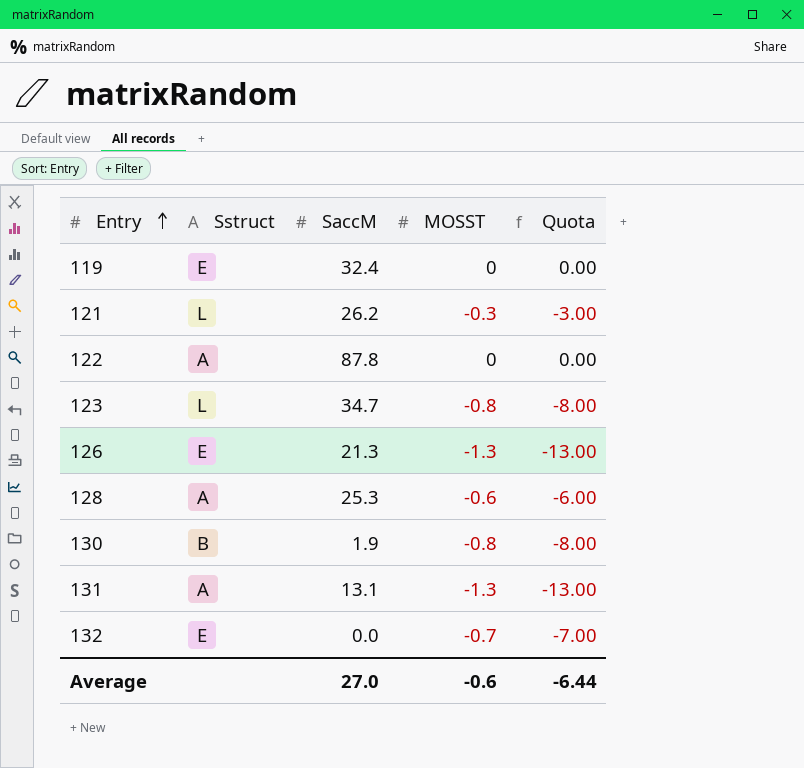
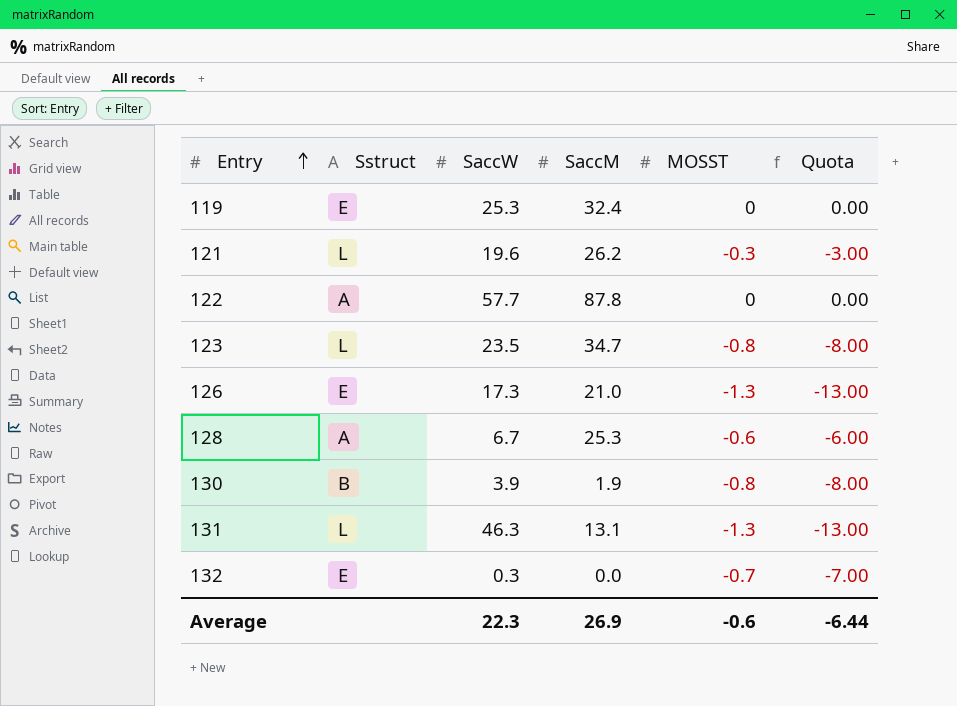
column SaccW | position: none -> 3
126 | SaccM: 21.3 -> 21.0
131 | Sstruct: A -> L
Average | SaccM: 27.0 -> 26.9

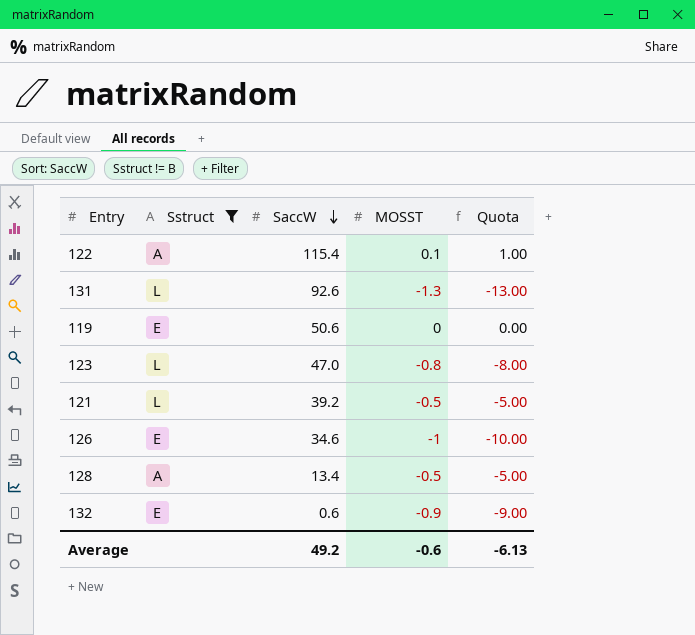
filter: none -> Sstruct != B
row order: Entry ascending -> SaccW descending
column SaccM | position: 4 -> none
122 | SaccW: 57.7 -> 115.4
122 | MOSST: 0 -> 0.1
122 | Quota: 0.00 -> 1.00
131 | SaccW: 46.3 -> 92.6
119 | SaccW: 25.3 -> 50.6
123 | SaccW: 23.5 -> 47.0
121 | SaccW: 19.6 -> 39.2
121 | MOSST: -0.3 -> -0.5
121 | Quota: -3.00 -> -5.00
126 | SaccW: 17.3 -> 34.6
126 | MOSST: -1.3 -> -1
126 | Quota: -13.00 -> -10.00
128 | SaccW: 6.7 -> 13.4
128 | MOSST: -0.6 -> -0.5
128 | Quota: -6.00 -> -5.00
132 | SaccW: 0.3 -> 0.6
132 | MOSST: -0.7 -> -0.9
132 | Quota: -7.00 -> -9.00
Average | SaccW: 22.3 -> 49.2
Average | Quota: -6.44 -> -6.13

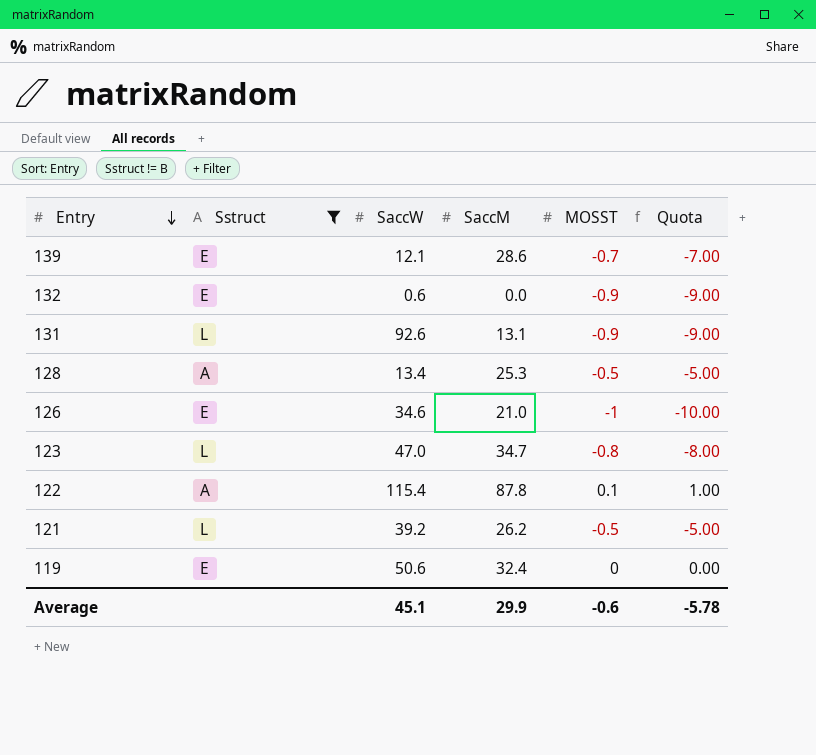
row order: SaccW descending -> Entry descending
column SaccM | position: none -> 4
row 139: none -> E | 12.1 | 28.6 | -0.7 | -7.00
131 | MOSST: -1.3 -> -0.9
131 | Quota: -13.00 -> -9.00
Average | SaccW: 49.2 -> 45.1
Average | Quota: -6.13 -> -5.78

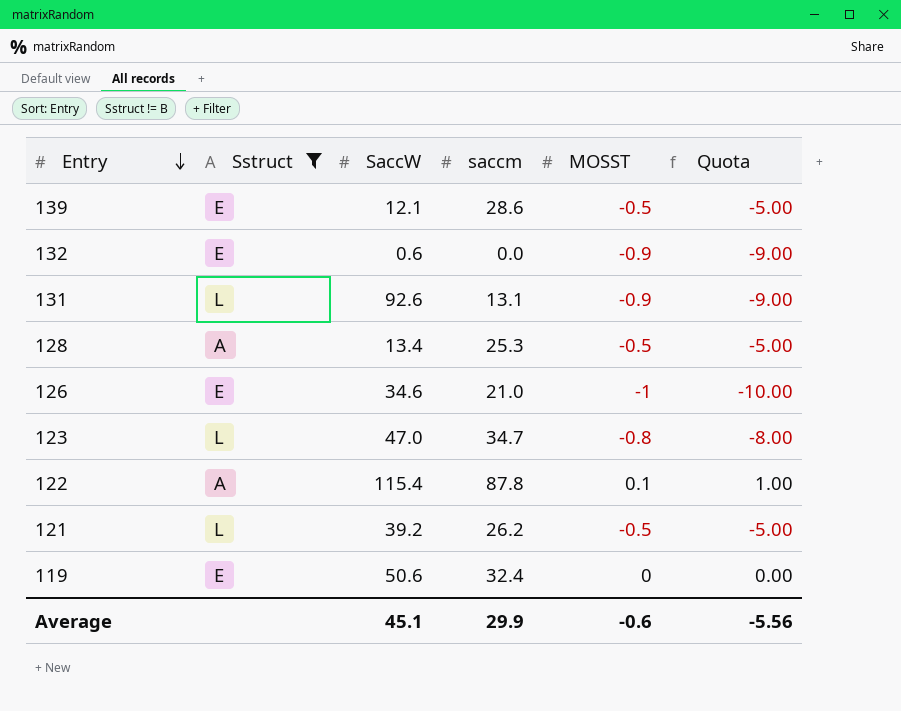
column name: SaccM -> saccm
139 | MOSST: -0.7 -> -0.5
139 | Quota: -7.00 -> -5.00
Average | Quota: -5.78 -> -5.56

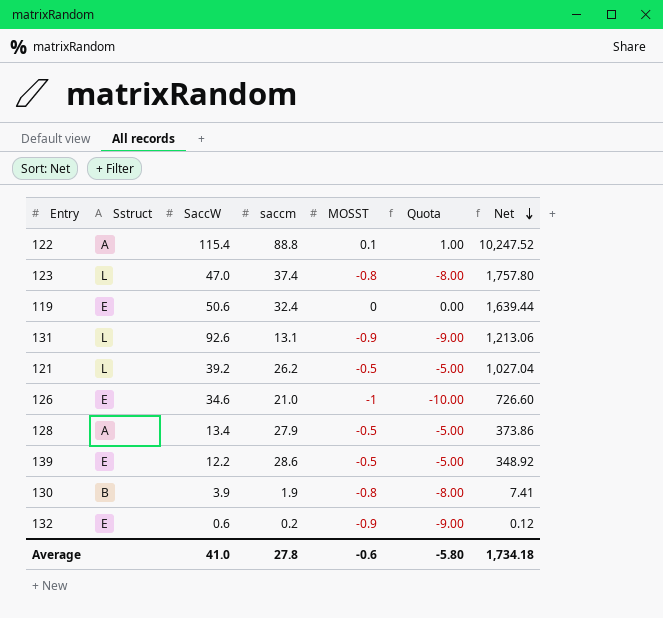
filter: Sstruct != B -> none
row order: Entry descending -> Net descending
column Net | formula: none -> [SaccW] * [saccm]
122 | saccm: 87.8 -> 88.8
123 | saccm: 34.7 -> 37.4
128 | saccm: 25.3 -> 27.9
139 | SaccW: 12.1 -> 12.2
132 | saccm: 0.0 -> 0.2
Average | SaccW: 45.1 -> 41.0
Average | saccm: 29.9 -> 27.8
Average | Quota: -5.56 -> -5.80

